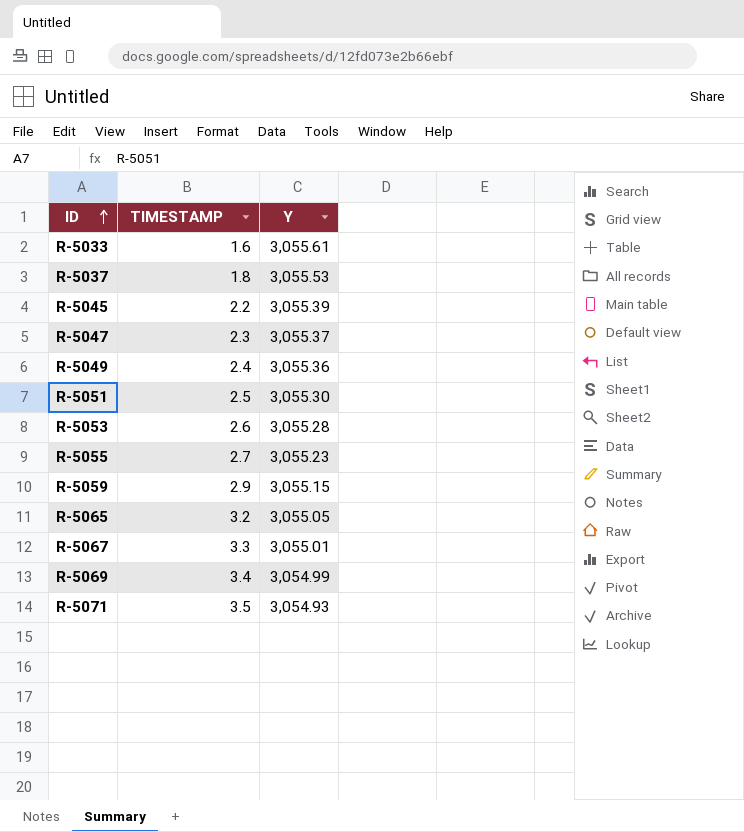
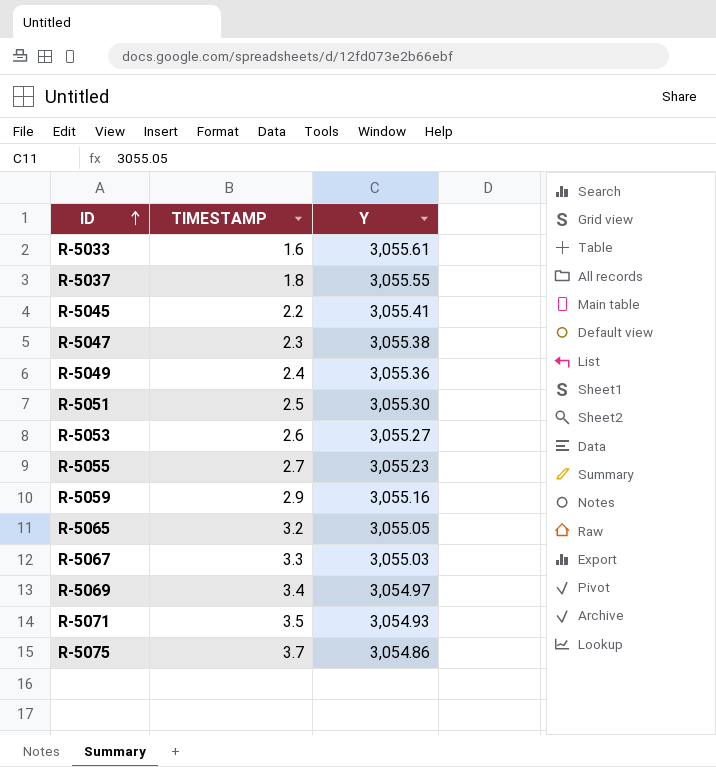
R-5037 | Y: 3,055.53 -> 3,055.55
R-5045 | Y: 3,055.39 -> 3,055.41
R-5047 | Y: 3,055.37 -> 3,055.38
R-5053 | Y: 3,055.28 -> 3,055.27
R-5059 | Y: 3,055.15 -> 3,055.16
R-5067 | Y: 3,055.01 -> 3,055.03
R-5069 | Y: 3,054.99 -> 3,054.97
row R-5075: none -> 3.7 | 3,054.86

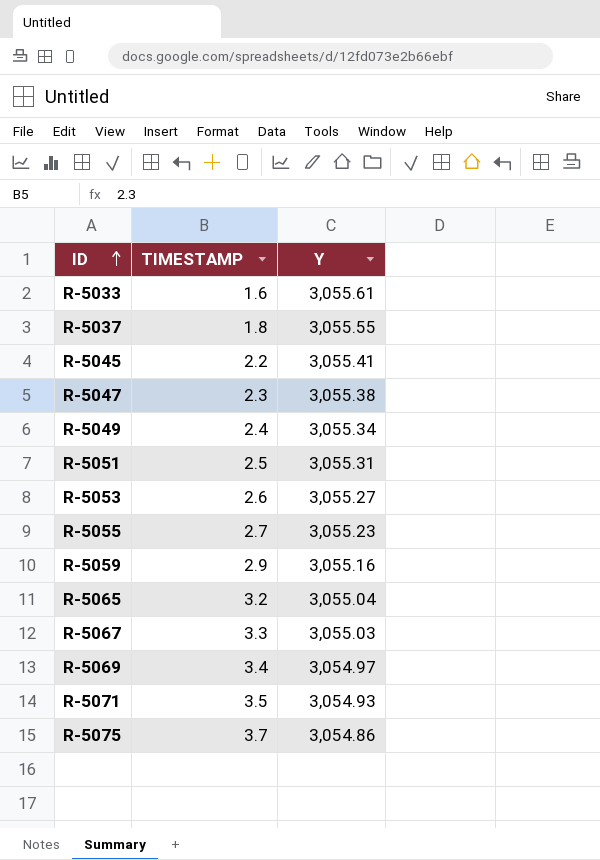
R-5049 | Y: 3,055.36 -> 3,055.34
R-5051 | Y: 3,055.30 -> 3,055.31
R-5065 | Y: 3,055.05 -> 3,055.04

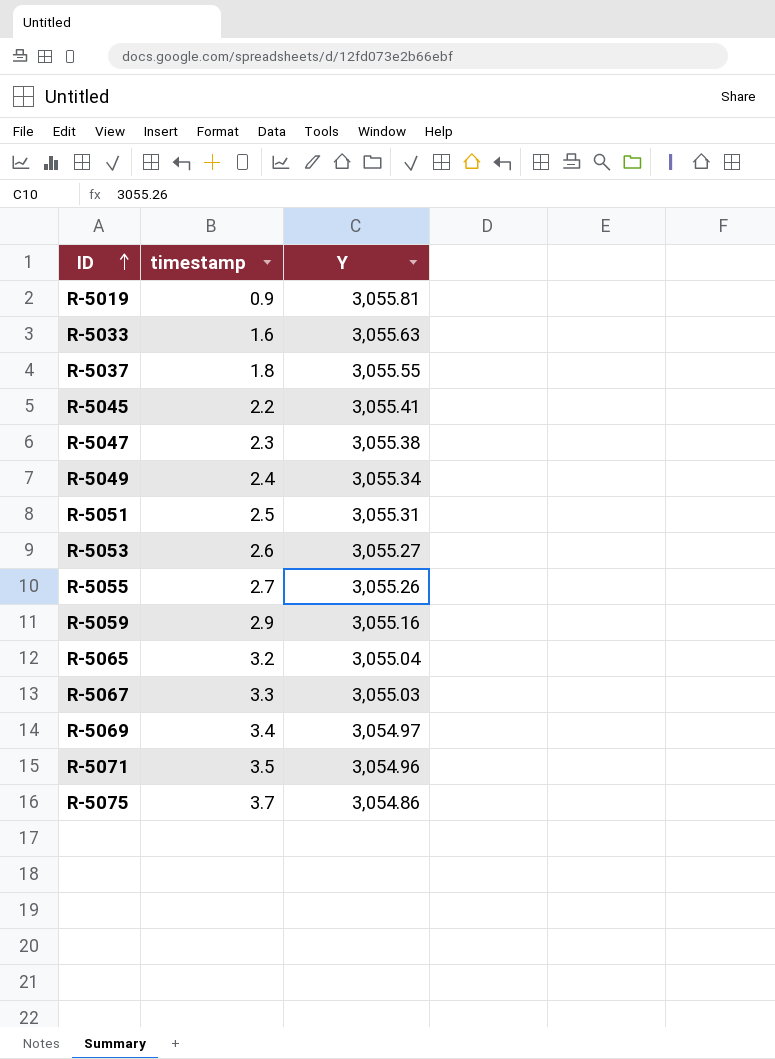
column name: TIMESTAMP -> timestamp
row R-5019: none -> 0.9 | 3,055.81
R-5033 | Y: 3,055.61 -> 3,055.63
R-5055 | Y: 3,055.23 -> 3,055.26
R-5071 | Y: 3,054.93 -> 3,054.96

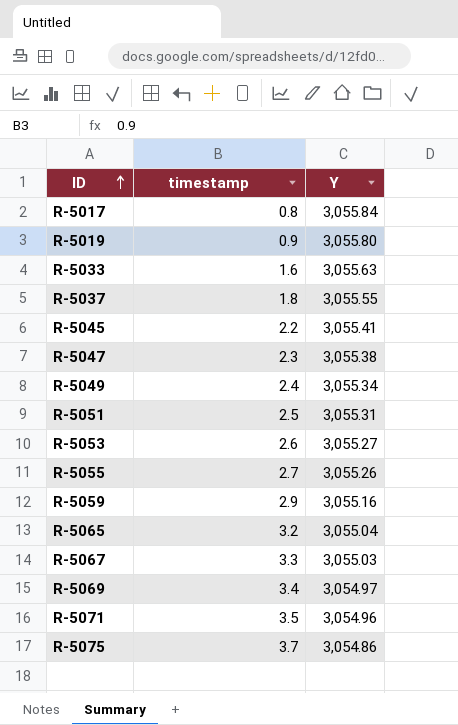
row R-5017: none -> 0.8 | 3,055.84
R-5019 | Y: 3,055.81 -> 3,055.80

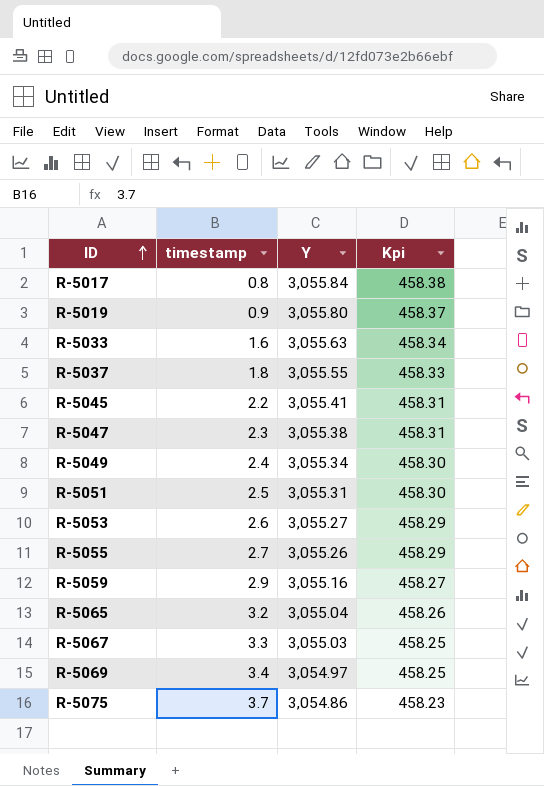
column Kpi | formula: none -> [Y] * 0.15
row R-5071: 3.5 | 3,054.96 -> none

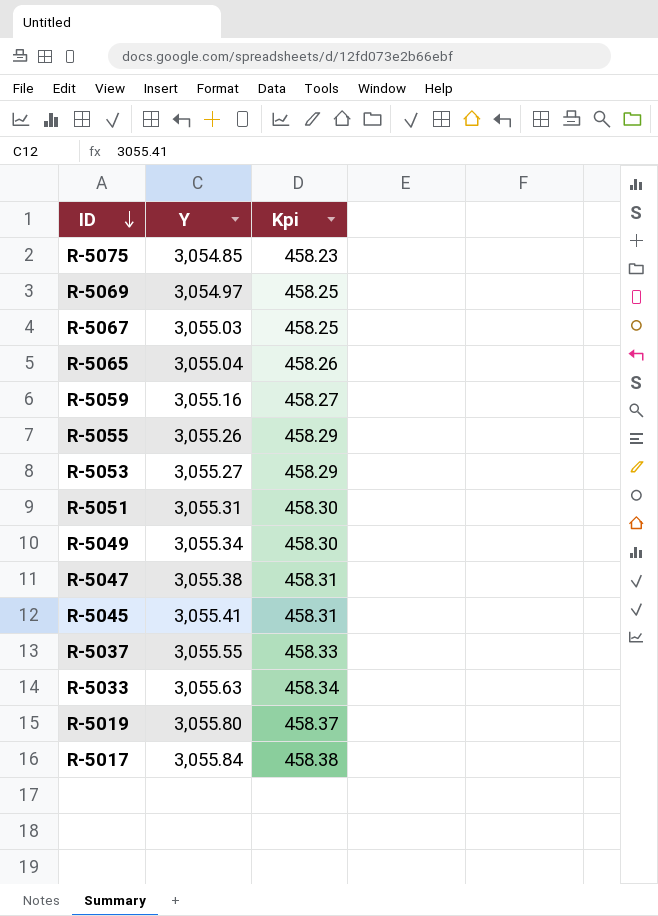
row order: ID ascending -> ID descending
column timestamp | position: 2 -> none
R-5075 | Y: 3,054.86 -> 3,054.85

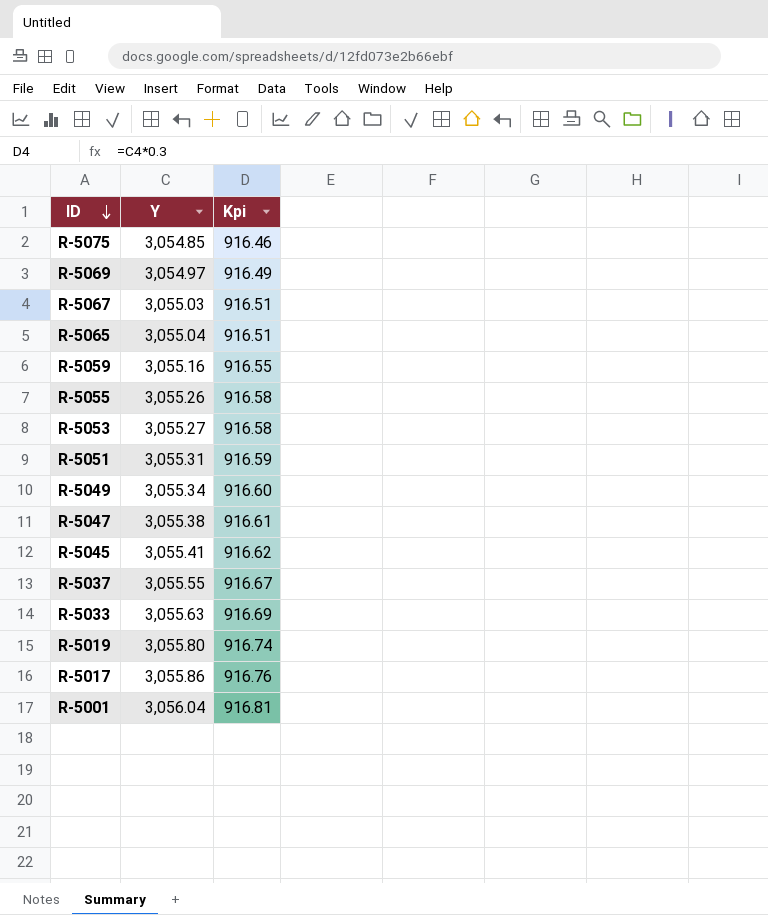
column Kpi | formula: [Y] * 0.15 -> [Y] * 0.3
R-5017 | Y: 3,055.84 -> 3,055.86
row R-5001: none -> 3,056.04 | 916.81

